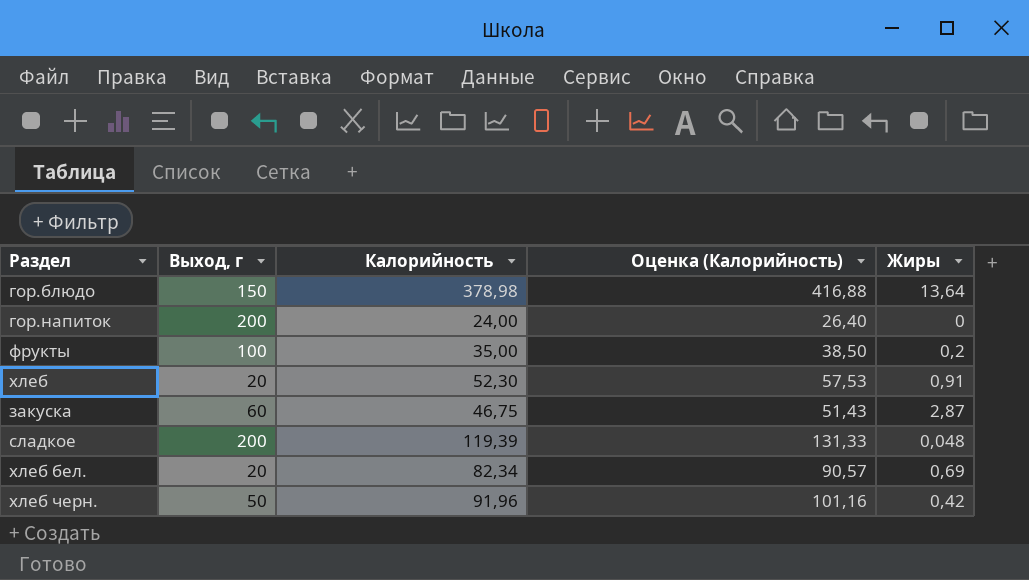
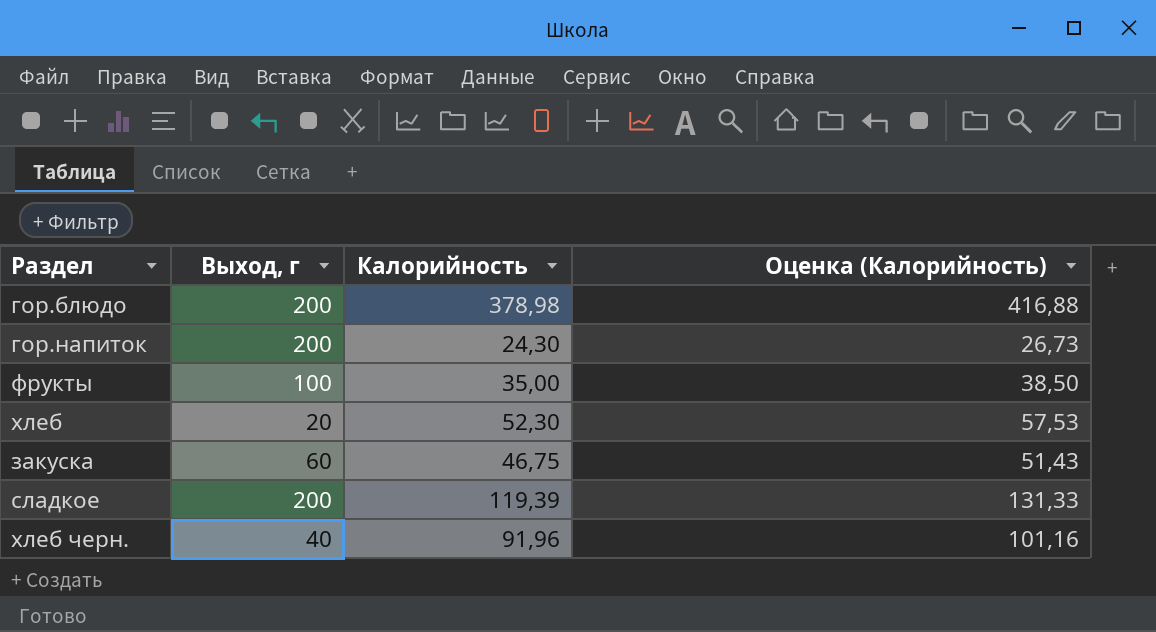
column Жиры | position: 5 -> none
row хлеб бел.: 20 | 82,34 | 90,57 | 0,69 -> none
гор.блюдо | Выход, г: 150 -> 200
гор.напиток | Калорийность: 24,00 -> 24,30
гор.напиток | Оценка (Калорийность): 26,40 -> 26,73
хлеб черн. | Выход, г: 50 -> 40

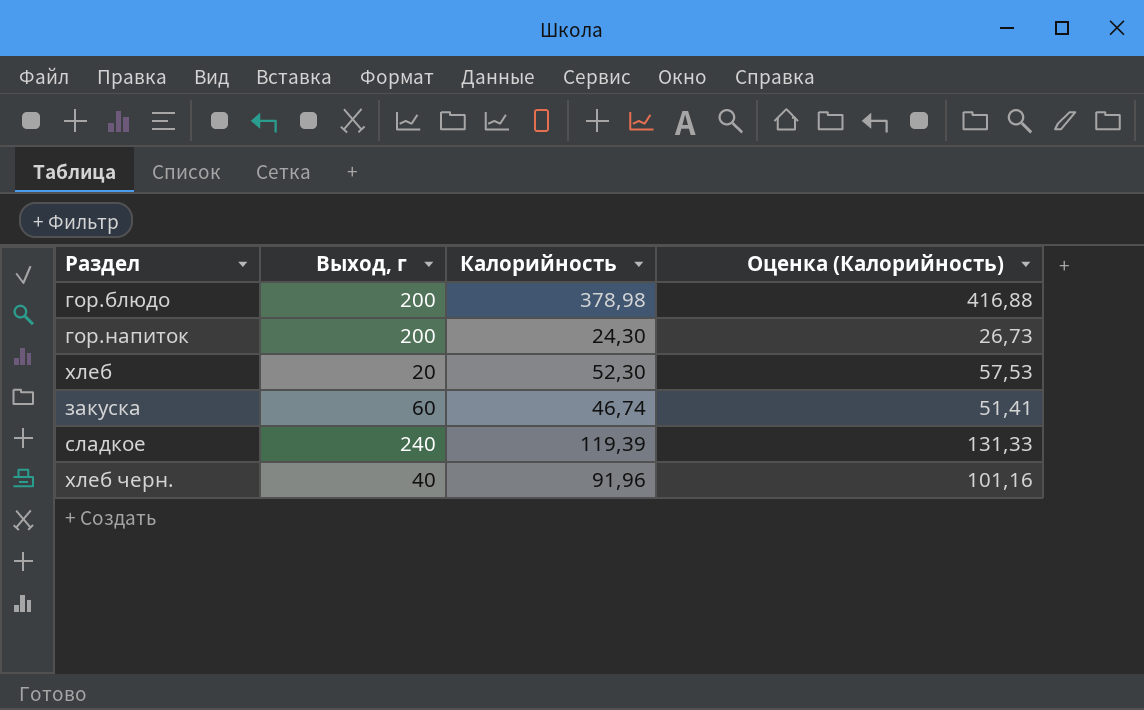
row фрукты: 100 | 35,00 | 38,50 -> none
закуска | Калорийность: 46,75 -> 46,74
закуска | Оценка (Калорийность): 51,43 -> 51,41
сладкое | Выход, г: 200 -> 240

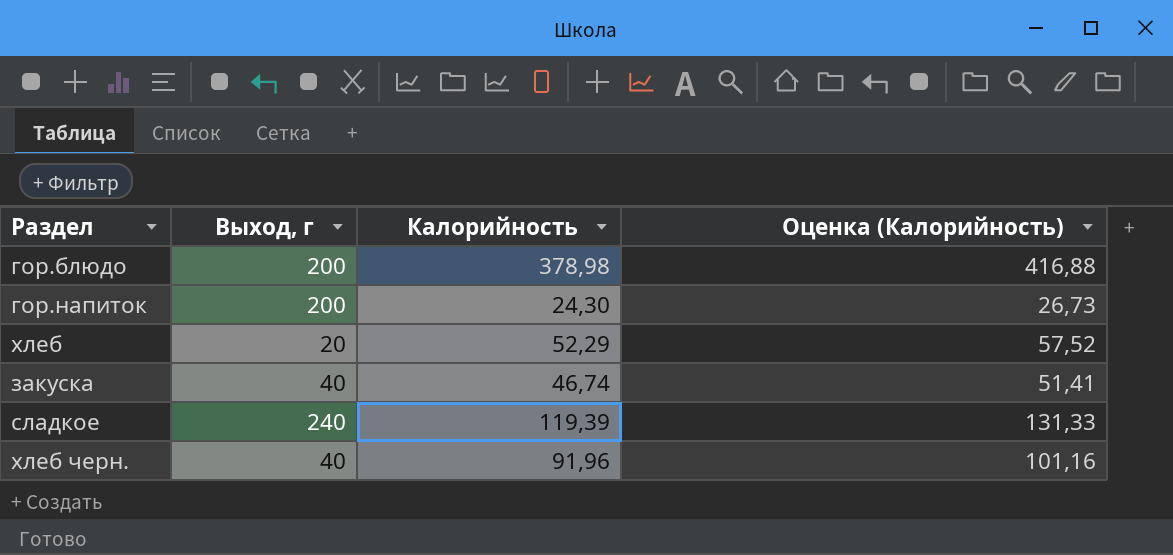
хлеб | Калорийность: 52,30 -> 52,29
хлеб | Оценка (Калорийность): 57,53 -> 57,52
закуска | Выход, г: 60 -> 40

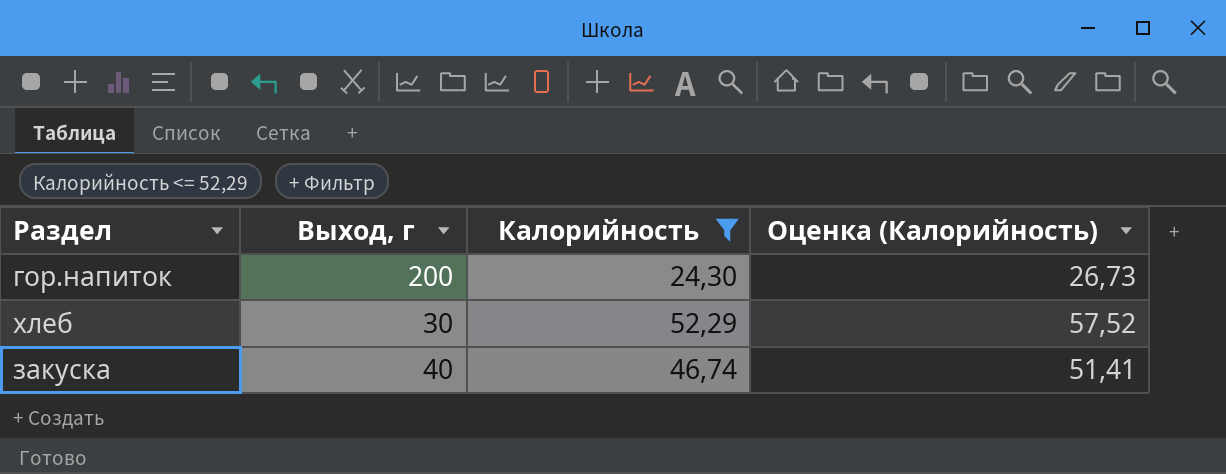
filter: none -> Калорийность <= 52,29
хлеб | Выход, г: 20 -> 30

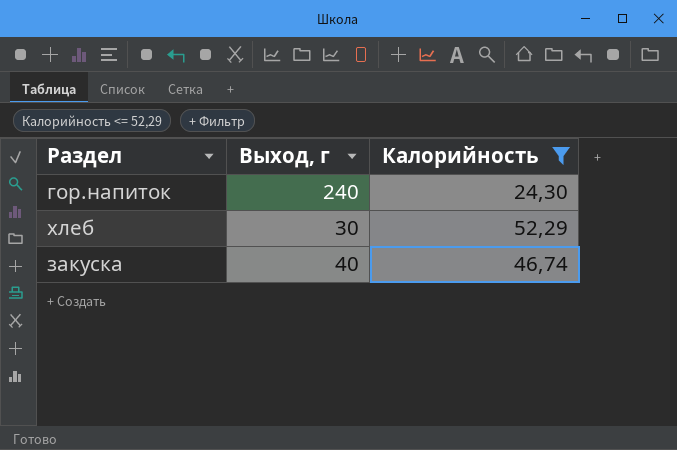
column Оценка (Калорийность) | formula: [Калорийность] * 1,1 -> none
гор.напиток | Выход, г: 200 -> 240

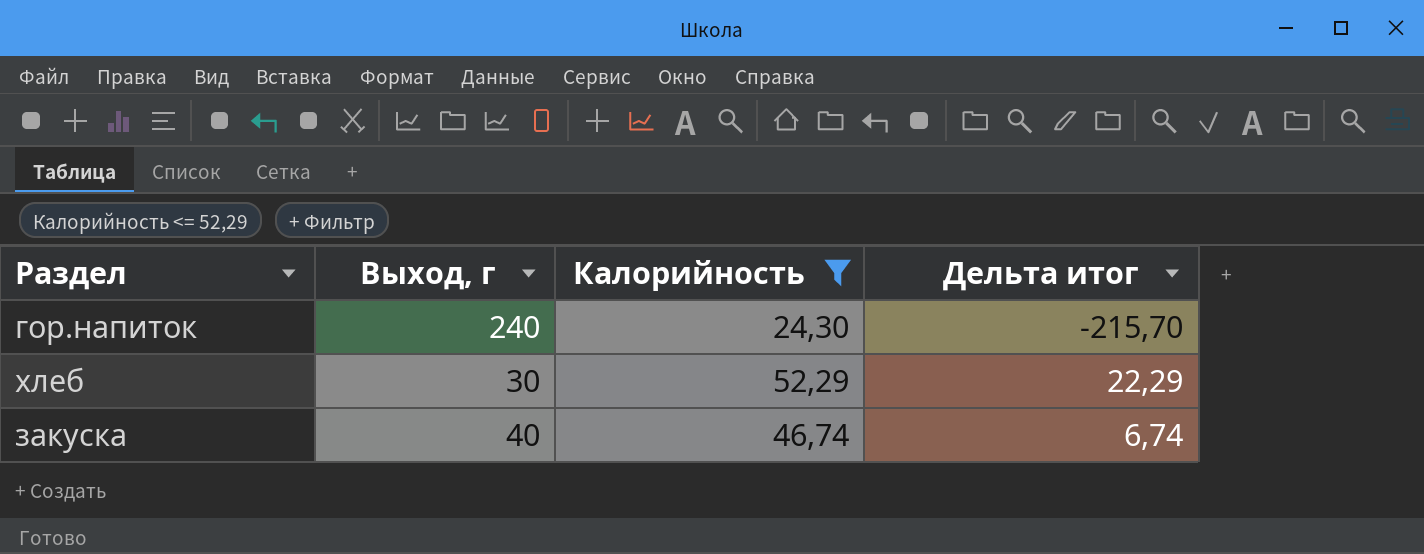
column Дельта итог | formula: none -> [Калорийность] - [Выход, г]

